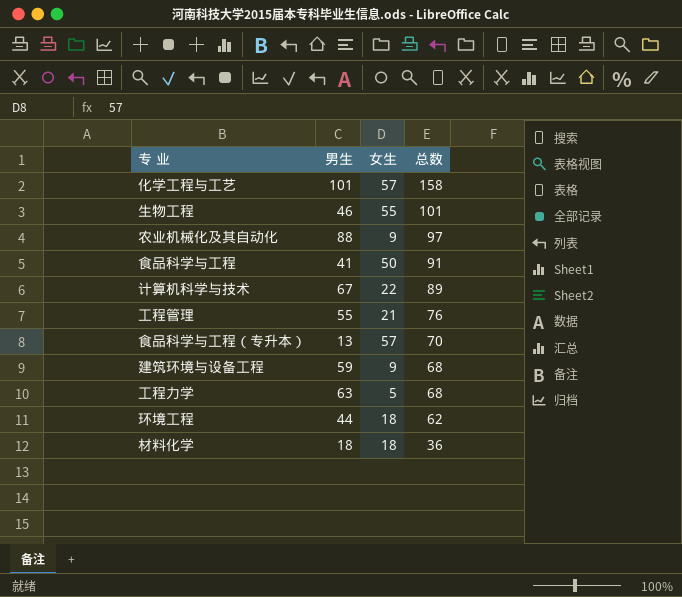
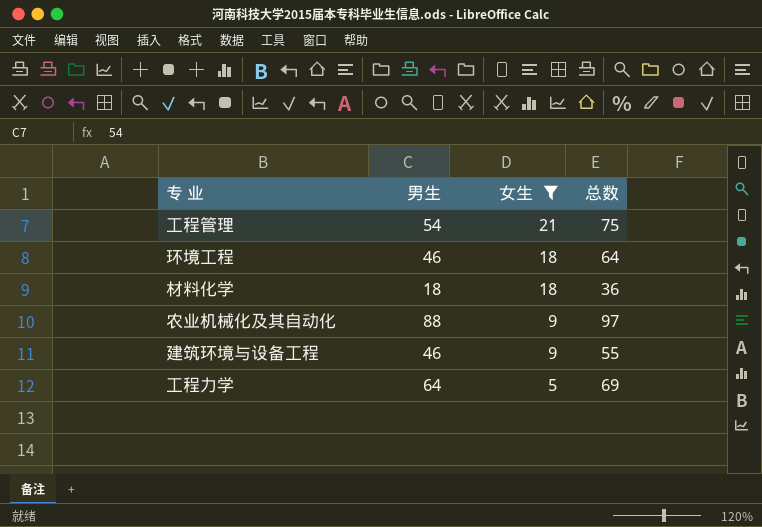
filter: none -> 女生 <= 21
row order: 总数 descending -> 女生 descending
工程管理 | 男生: 55 -> 54
工程管理 | 总数: 76 -> 75
环境工程 | 男生: 44 -> 46
环境工程 | 总数: 62 -> 64
建筑环境与设备工程 | 男生: 59 -> 46
建筑环境与设备工程 | 总数: 68 -> 55
工程力学 | 男生: 63 -> 64
工程力学 | 总数: 68 -> 69

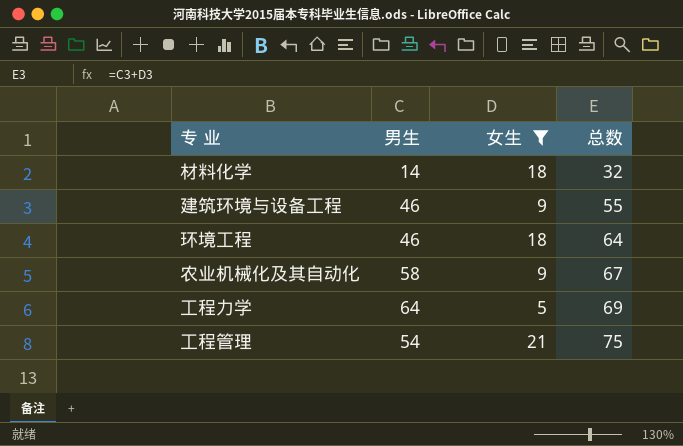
row order: 女生 descending -> 总数 ascending
材料化学 | 男生: 18 -> 14
材料化学 | 总数: 36 -> 32
农业机械化及其自动化 | 男生: 88 -> 58
农业机械化及其自动化 | 总数: 97 -> 67

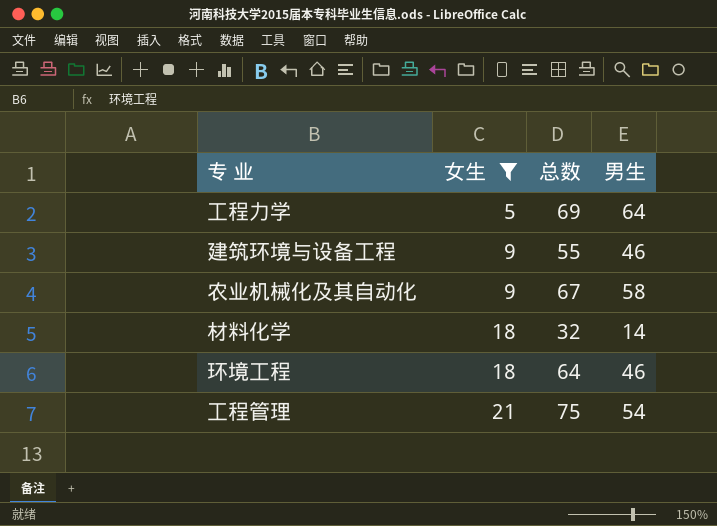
row order: 总数 ascending -> 女生 ascending
column 男生 | position: 2 -> 4

